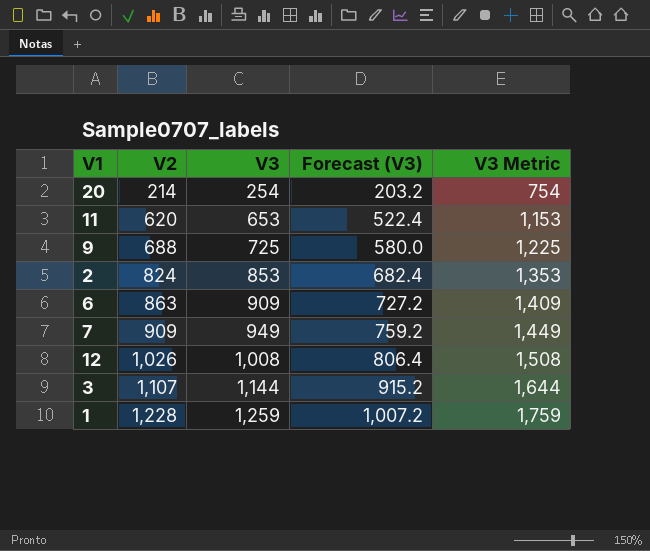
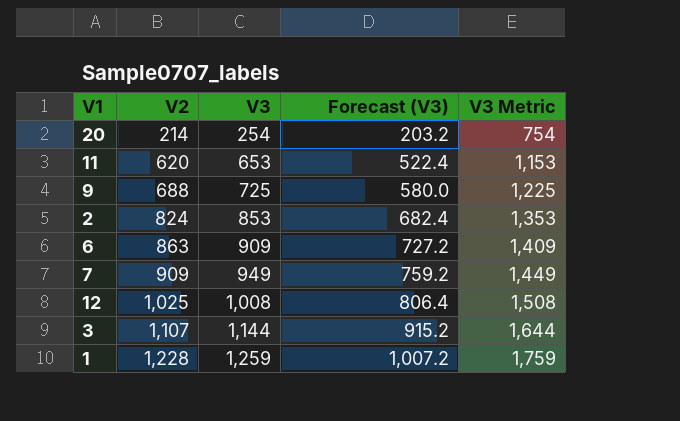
12 | V2: 1,026 -> 1,025

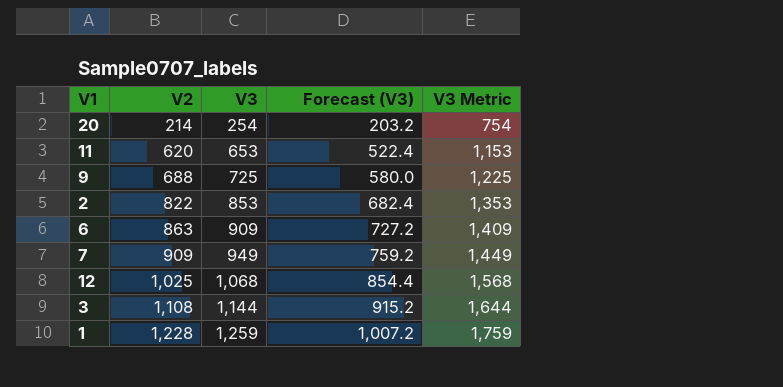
2 | V2: 824 -> 822
12 | V3: 1,008 -> 1,068
12 | Forecast (V3): 806.4 -> 854.4
12 | V3 Metric: 1,508 -> 1,568
3 | V2: 1,107 -> 1,108

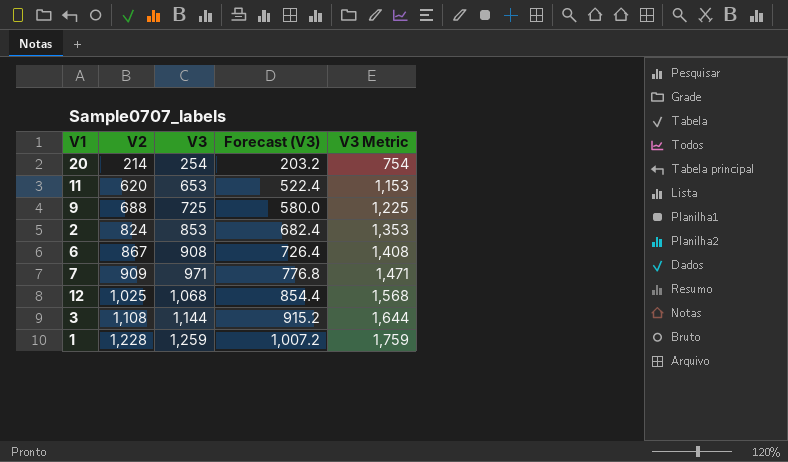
2 | V2: 822 -> 824
6 | V2: 863 -> 867
6 | V3: 909 -> 908
6 | Forecast (V3): 727.2 -> 726.4
6 | V3 Metric: 1,409 -> 1,408
7 | V3: 949 -> 971
7 | Forecast (V3): 759.2 -> 776.8
7 | V3 Metric: 1,449 -> 1,471

